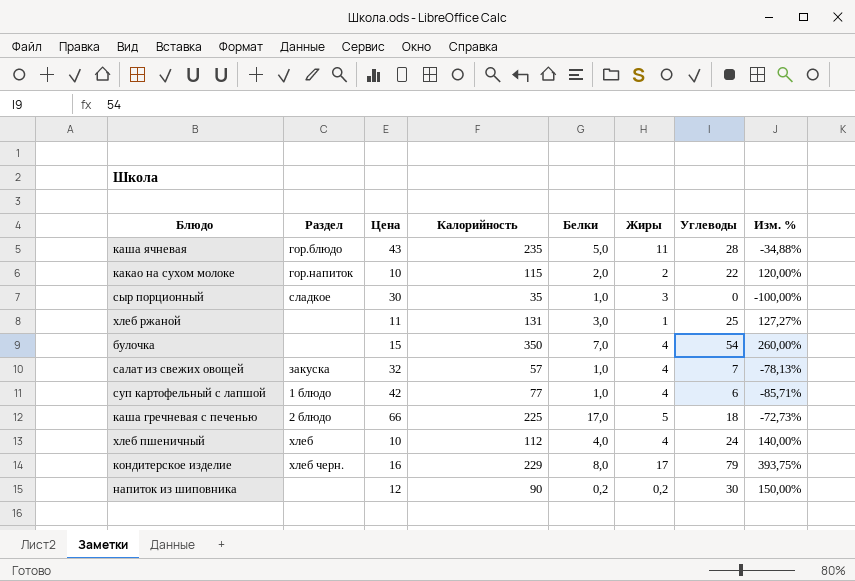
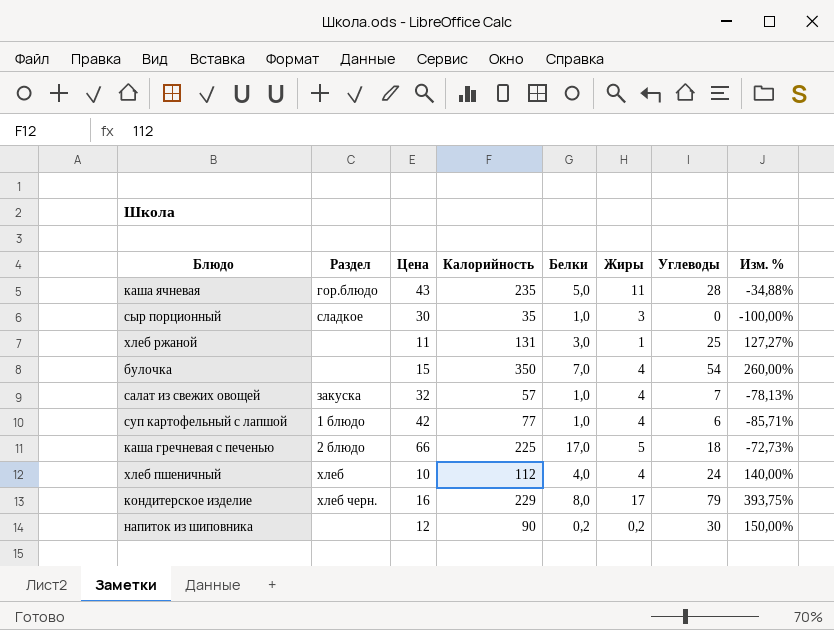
row какао на сухом молоке: гор.напиток | 10 | 115 | 2,0 | 2 | 22 | 120,00% -> none

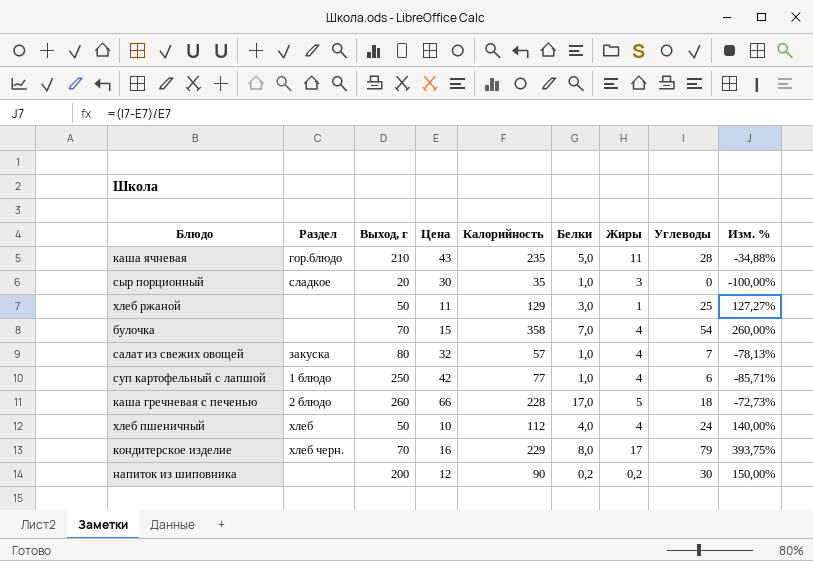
column Выход, г | position: none -> 3
хлеб ржаной | Калорийность: 131 -> 129
булочка | Калорийность: 350 -> 358
каша гречневая с печенью | Калорийность: 225 -> 228

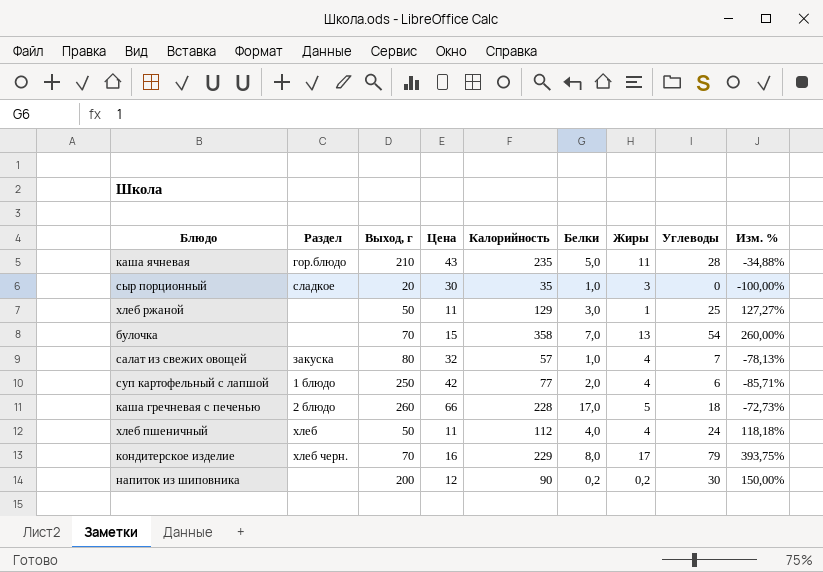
булочка | Жиры: 4 -> 13
суп картофельный с лапшой | Белки: 1,0 -> 2,0
хлеб пшеничный | Цена: 10 -> 11
хлеб пшеничный | Изм. %: 140,00% -> 118,18%

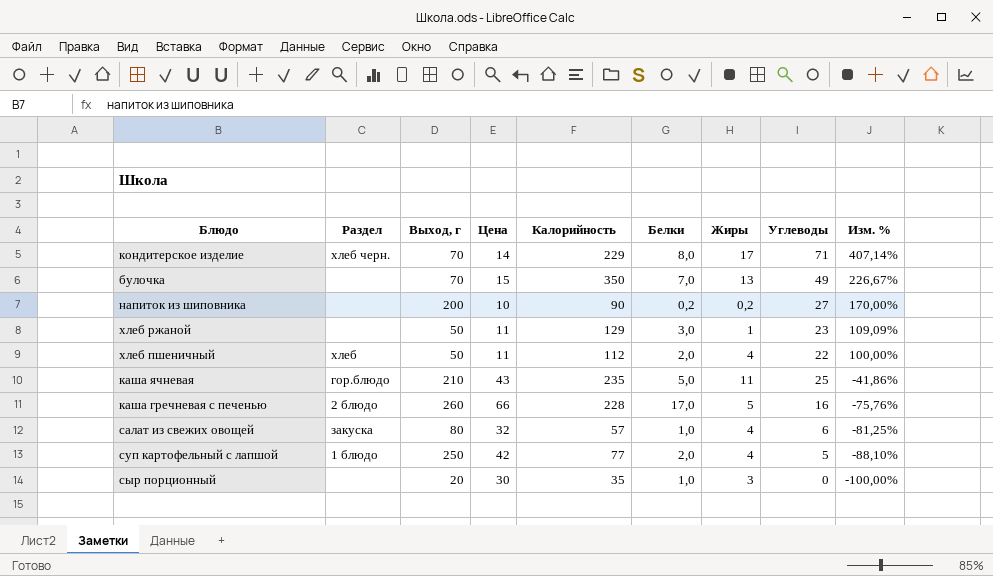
row order: none -> Изм. % descending
кондитерское изделие | Цена: 16 -> 14
кондитерское изделие | Углеводы: 79 -> 71
кондитерское изделие | Изм. %: 393,75% -> 407,14%
булочка | Калорийность: 358 -> 350
булочка | Углеводы: 54 -> 49
булочка | Изм. %: 260,00% -> 226,67%
напиток из шиповника | Цена: 12 -> 10
напиток из шиповника | Углеводы: 30 -> 27
напиток из шиповника | Изм. %: 150,00% -> 170,00%
хлеб ржаной | Углеводы: 25 -> 23
хлеб ржаной | Изм. %: 127,27% -> 109,09%
хлеб пшеничный | Белки: 4,0 -> 2,0
хлеб пшеничный | Углеводы: 24 -> 22
хлеб пшеничный | Изм. %: 118,18% -> 100,00%
каша ячневая | Углеводы: 28 -> 25
каша ячневая | Изм. %: -34,88% -> -41,86%
каша гречневая с печенью | Углеводы: 18 -> 16
каша гречневая с печенью | Изм. %: -72,73% -> -75,76%
салат из свежих овощей | Углеводы: 7 -> 6
салат из свежих овощей | Изм. %: -78,13% -> -81,25%
суп картофельный с лапшой | Углеводы: 6 -> 5
суп картофельный с лапшой | Изм. %: -85,71% -> -88,10%
сыр порционный | Раздел: сладкое -> none

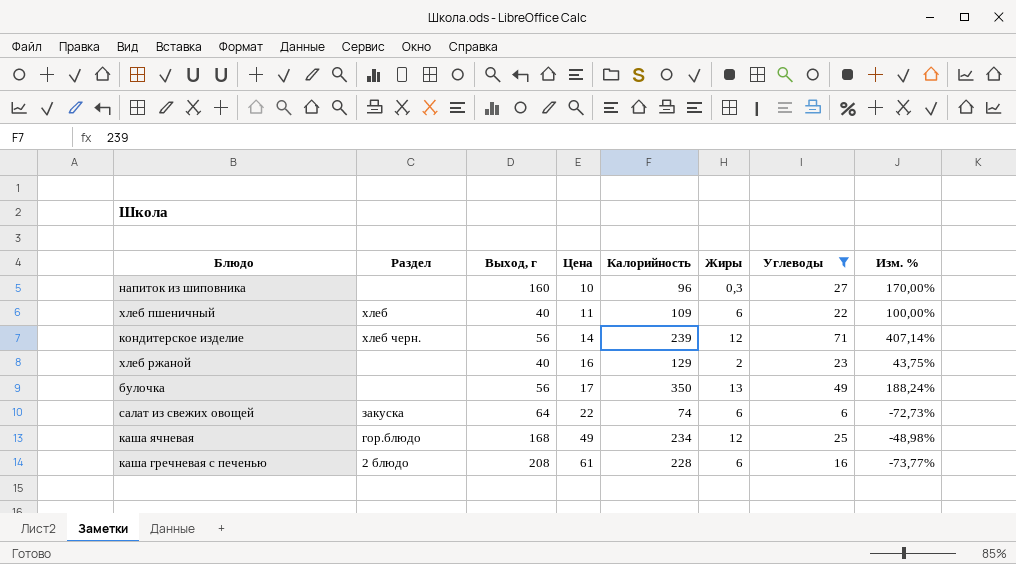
filter: none -> Углеводы >= 6
row order: Изм. % descending -> Цена ascending
column Белки | position: 6 -> none
напиток из шиповника | Выход, г: 200 -> 160
напиток из шиповника | Калорийность: 90 -> 96
напиток из шиповника | Жиры: 0,2 -> 0,3
хлеб пшеничный | Выход, г: 50 -> 40
хлеб пшеничный | Калорийность: 112 -> 109
хлеб пшеничный | Жиры: 4 -> 6
кондитерское изделие | Выход, г: 70 -> 56
кондитерское изделие | Калорийность: 229 -> 239
кондитерское изделие | Жиры: 17 -> 12
хлеб ржаной | Выход, г: 50 -> 40
хлеб ржаной | Цена: 11 -> 16
хлеб ржаной | Жиры: 1 -> 2
хлеб ржаной | Изм. %: 109,09% -> 43,75%
булочка | Выход, г: 70 -> 56
булочка | Цена: 15 -> 17
булочка | Изм. %: 226,67% -> 188,24%
салат из свежих овощей | Выход, г: 80 -> 64
салат из свежих овощей | Цена: 32 -> 22
салат из свежих овощей | Калорийность: 57 -> 74
салат из свежих овощей | Жиры: 4 -> 6
салат из свежих овощей | Изм. %: -81,25% -> -72,73%
каша ячневая | Выход, г: 210 -> 168
каша ячневая | Цена: 43 -> 49
каша ячневая | Калорийность: 235 -> 234
каша ячневая | Жиры: 11 -> 12
каша ячневая | Изм. %: -41,86% -> -48,98%
каша гречневая с печенью | Выход, г: 260 -> 208
каша гречневая с печенью | Цена: 66 -> 61
каша гречневая с печенью | Жиры: 5 -> 6
каша гречневая с печенью | Изм. %: -75,76% -> -73,77%

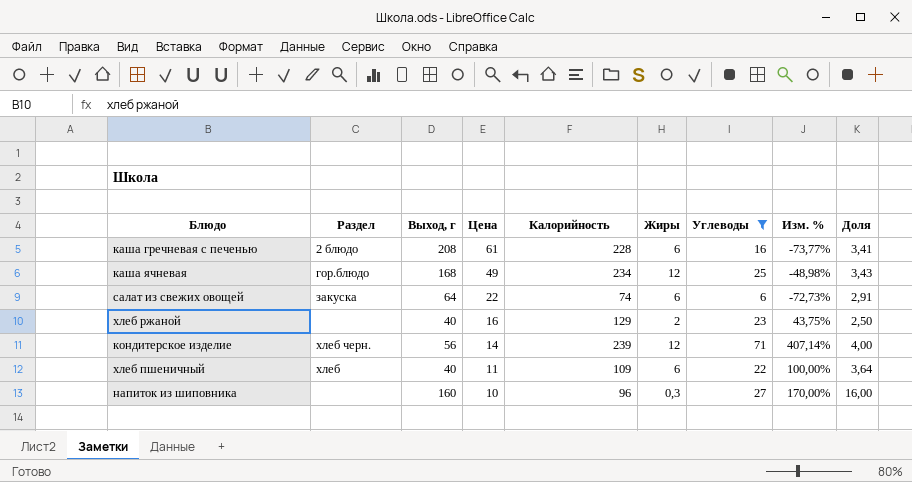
row order: Цена ascending -> Цена descending
column Доля | formula: none -> [Выход, г] / [Цена]
row булочка: none | 56 | 17 | 350 | 13 | 49 | 188,24% -> none

